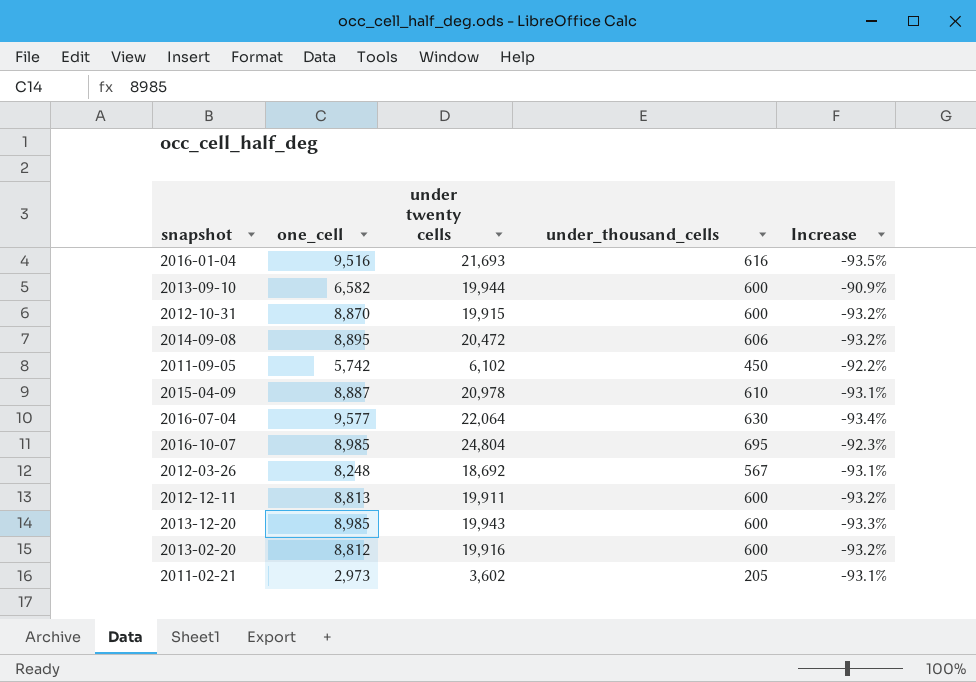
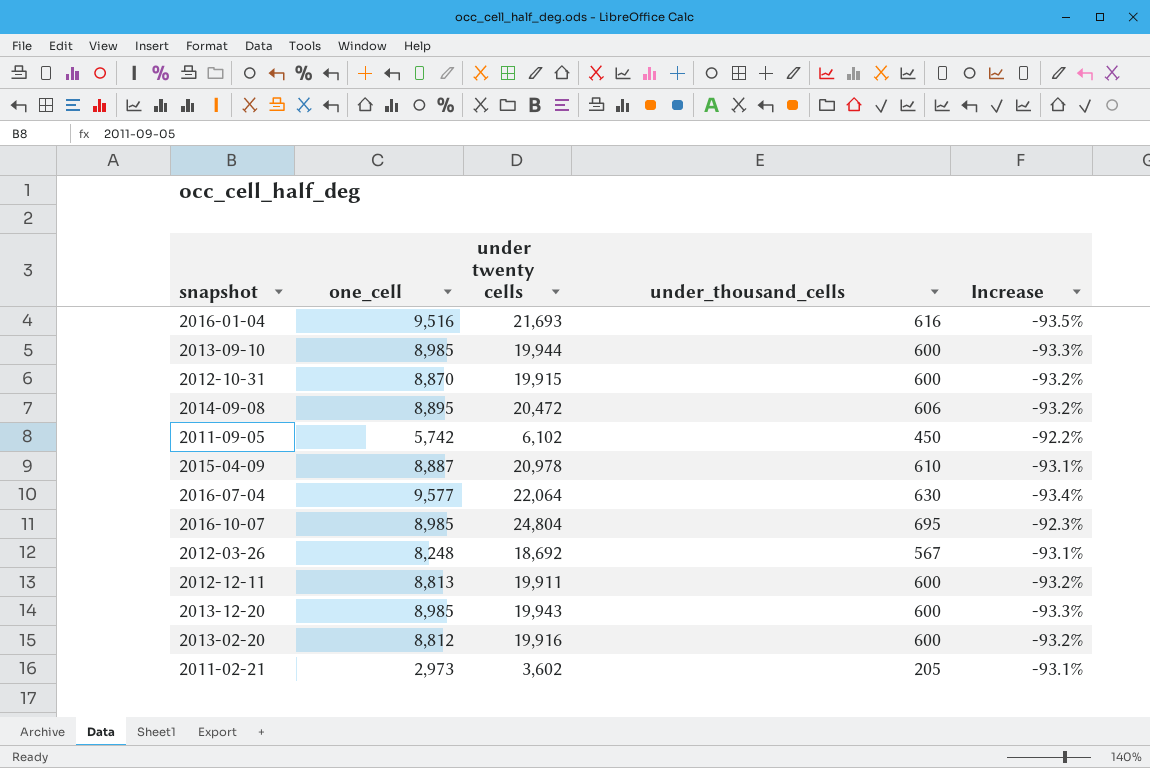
2013-09-10 | one_cell: 6,582 -> 8,985
2013-09-10 | Increase: -90.9% -> -93.3%

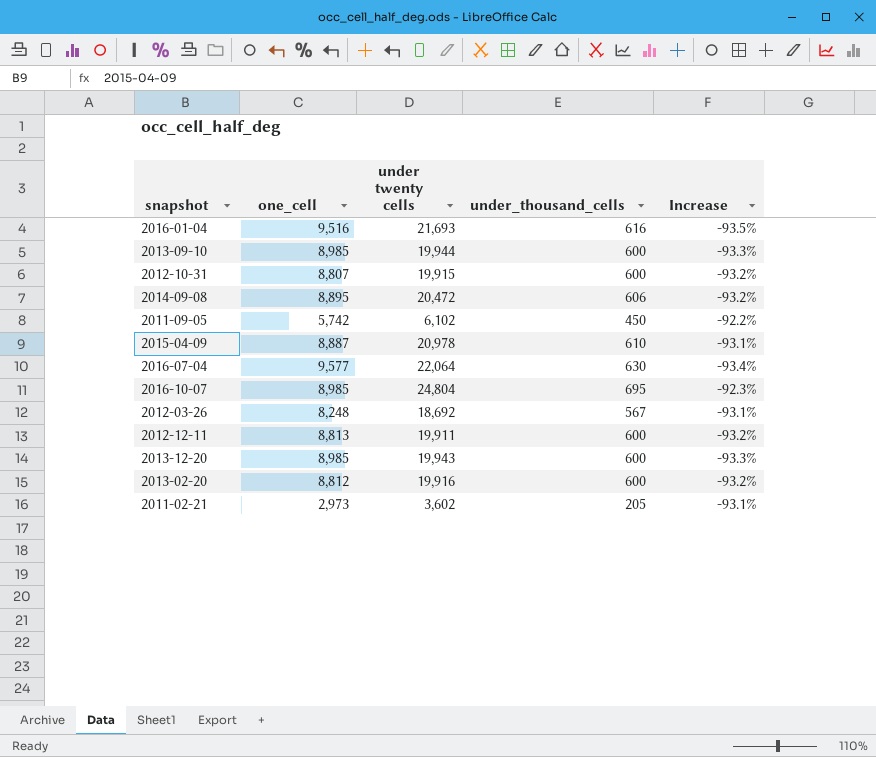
2012-10-31 | one_cell: 8,870 -> 8,807

